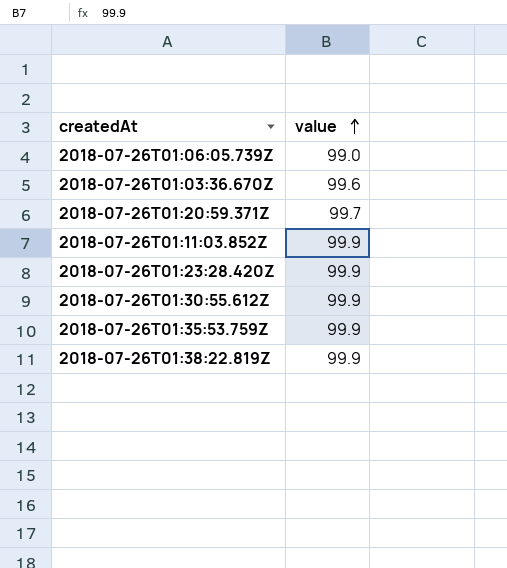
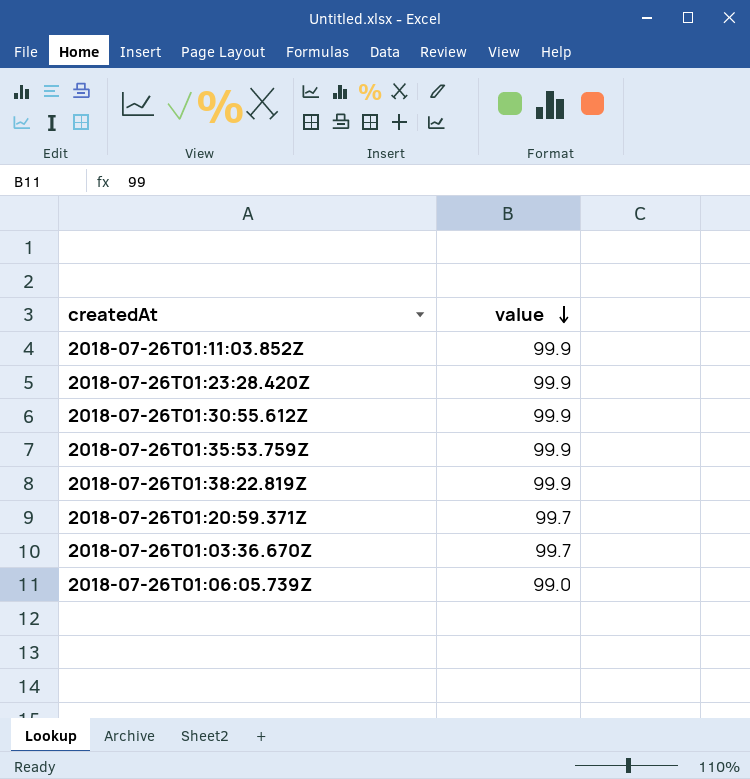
row order: value ascending -> value descending
2018-07-26T01:03:36.670Z | value: 99.6 -> 99.7

